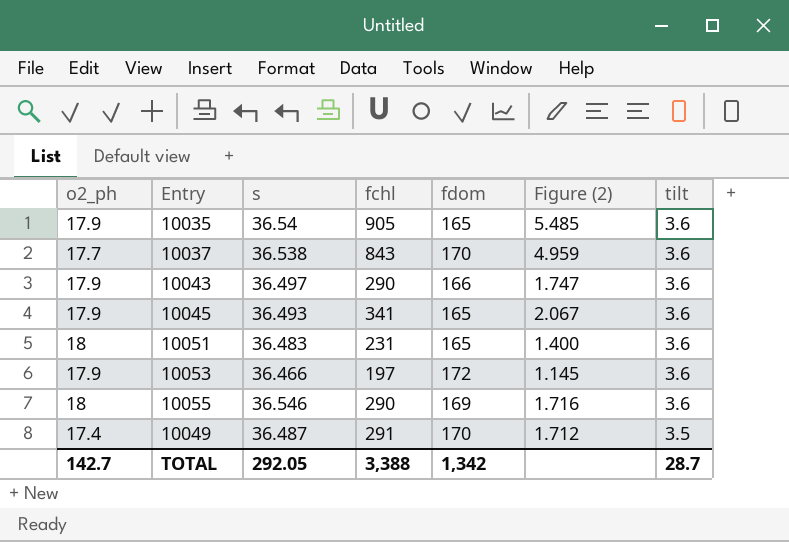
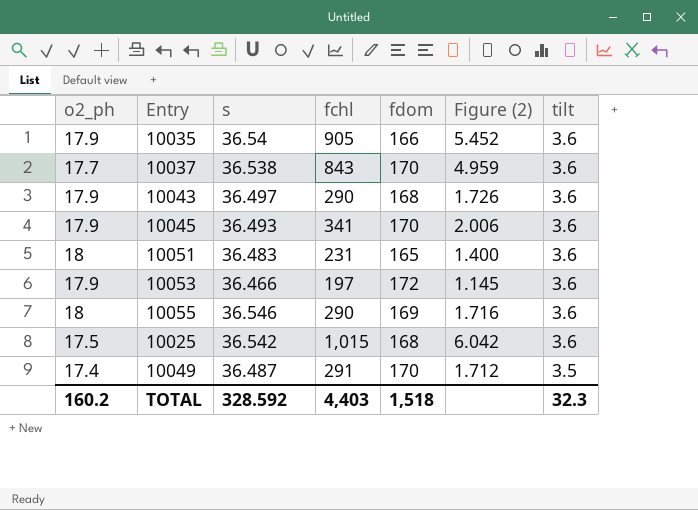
10035 | fdom: 165 -> 166
10035 | Figure (2): 5.485 -> 5.452
10043 | fdom: 166 -> 168
10043 | Figure (2): 1.747 -> 1.726
10045 | fdom: 165 -> 170
10045 | Figure (2): 2.067 -> 2.006
row 10025: none -> 17.5 | 36.542 | 1,015 | 168 | 6.042 | 3.6
TOTAL | o2_ph: 142.7 -> 160.2
TOTAL | s: 292.05 -> 328.592
TOTAL | fchl: 3,388 -> 4,403
TOTAL | fdom: 1,342 -> 1,518
TOTAL | tilt: 28.7 -> 32.3

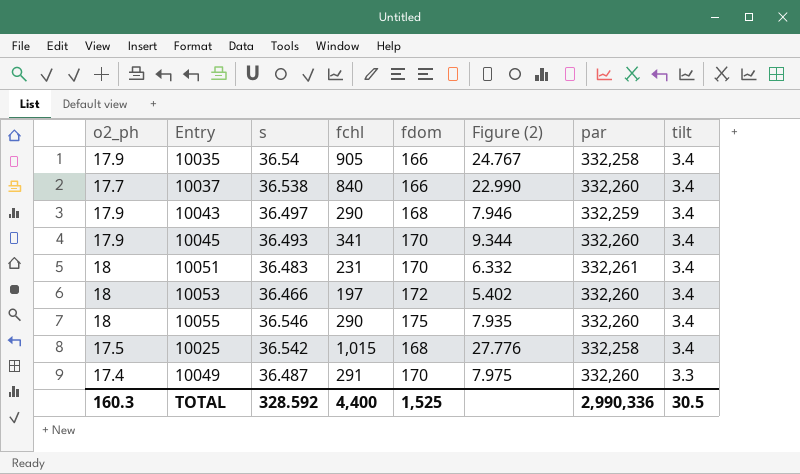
column Figure (2) | formula: [fchl] / [fdom] -> [fchl] / [s]
column par | position: none -> 7
10035 | tilt: 3.6 -> 3.4
10037 | fchl: 843 -> 840
10037 | fdom: 170 -> 166
10037 | tilt: 3.6 -> 3.4
10043 | tilt: 3.6 -> 3.4
10045 | tilt: 3.6 -> 3.4
10051 | fdom: 165 -> 170
10051 | tilt: 3.6 -> 3.4
10053 | o2_ph: 17.9 -> 18
10053 | tilt: 3.6 -> 3.4
10055 | fdom: 169 -> 175
10055 | tilt: 3.6 -> 3.4
10025 | tilt: 3.6 -> 3.4
10049 | tilt: 3.5 -> 3.3
TOTAL | o2_ph: 160.2 -> 160.3
TOTAL | fchl: 4,403 -> 4,400
TOTAL | fdom: 1,518 -> 1,525
TOTAL | tilt: 32.3 -> 30.5

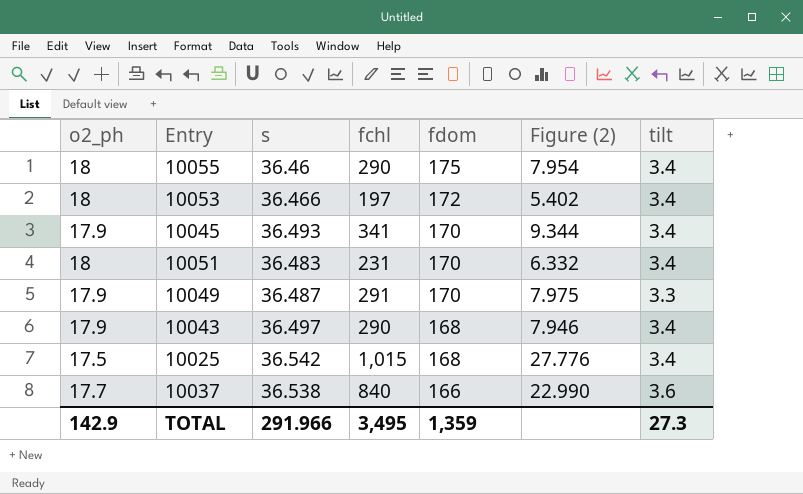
row order: tilt descending -> fdom descending
column par | position: 7 -> none
row 10035: 17.9 | 36.54 | 905 | 166 | 24.767 | 332,258 | 3.4 -> none
10055 | s: 36.546 -> 36.46
10055 | Figure (2): 7.935 -> 7.954
10049 | o2_ph: 17.4 -> 17.9
10037 | tilt: 3.4 -> 3.6
TOTAL | o2_ph: 160.3 -> 142.9
TOTAL | s: 328.592 -> 291.966
TOTAL | fchl: 4,400 -> 3,495
TOTAL | fdom: 1,525 -> 1,359
TOTAL | tilt: 30.5 -> 27.3

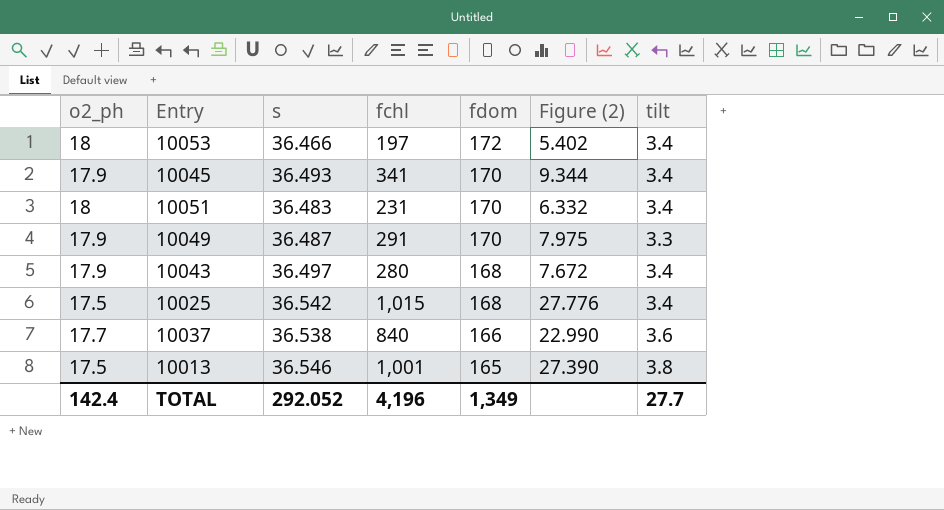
row 10055: 18 | 36.46 | 290 | 175 | 7.954 | 3.4 -> none
10043 | fchl: 290 -> 280
10043 | Figure (2): 7.946 -> 7.672
row 10013: none -> 17.5 | 36.546 | 1,001 | 165 | 27.390 | 3.8
TOTAL | o2_ph: 142.9 -> 142.4
TOTAL | s: 291.966 -> 292.052
TOTAL | fchl: 3,495 -> 4,196
TOTAL | fdom: 1,359 -> 1,349
TOTAL | tilt: 27.3 -> 27.7

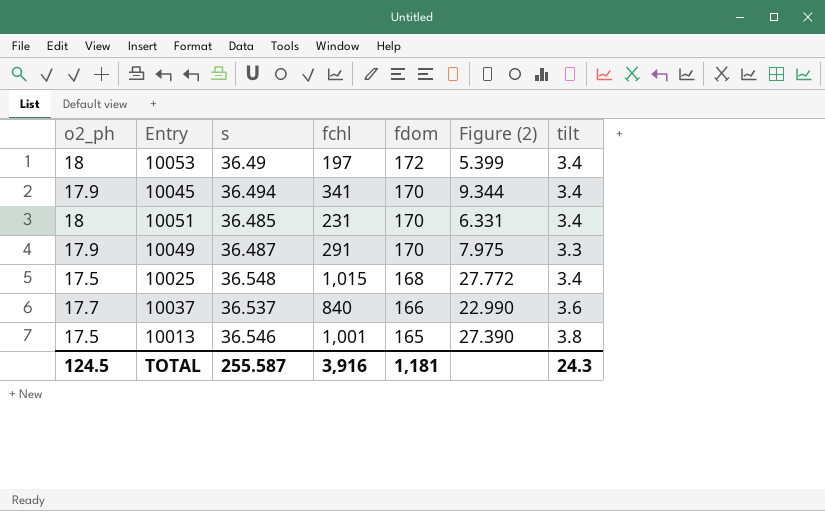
row 10043: 17.9 | 36.497 | 280 | 168 | 7.672 | 3.4 -> none
10053 | s: 36.466 -> 36.49
10053 | Figure (2): 5.402 -> 5.399
10045 | s: 36.493 -> 36.494
10051 | s: 36.483 -> 36.485
10051 | Figure (2): 6.332 -> 6.331
10025 | s: 36.542 -> 36.548
10025 | Figure (2): 27.776 -> 27.772
10037 | s: 36.538 -> 36.537
TOTAL | o2_ph: 142.4 -> 124.5
TOTAL | s: 292.052 -> 255.587
TOTAL | fchl: 4,196 -> 3,916
TOTAL | fdom: 1,349 -> 1,181
TOTAL | tilt: 27.7 -> 24.3

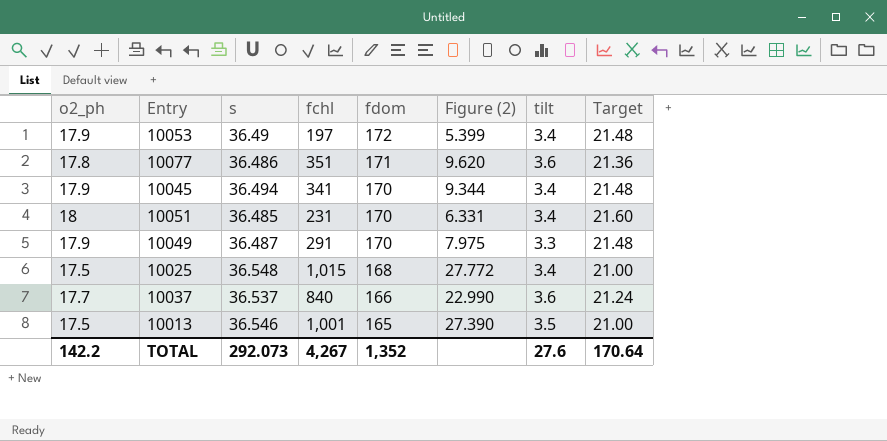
column Target | formula: none -> [o2_ph] * 1.2
10053 | o2_ph: 18 -> 17.9
row 10077: none -> 17.8 | 36.486 | 351 | 171 | 9.620 | 3.6 | 21.36
10013 | tilt: 3.8 -> 3.5
TOTAL | o2_ph: 124.5 -> 142.2
TOTAL | s: 255.587 -> 292.073
TOTAL | fchl: 3,916 -> 4,267
TOTAL | fdom: 1,181 -> 1,352
TOTAL | tilt: 24.3 -> 27.6

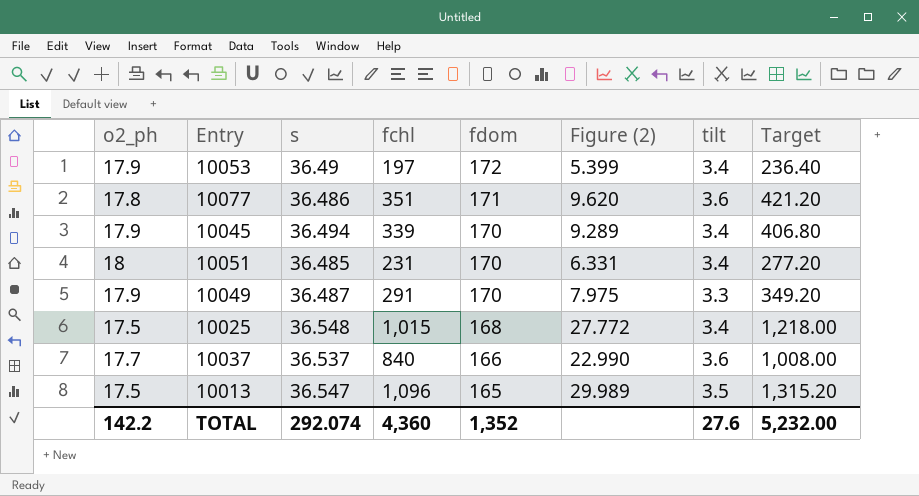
column Target | formula: [o2_ph] * 1.2 -> [fchl] * 1.2
10045 | fchl: 341 -> 339
10045 | Figure (2): 9.344 -> 9.289
10013 | s: 36.546 -> 36.547
10013 | fchl: 1,001 -> 1,096
10013 | Figure (2): 27.390 -> 29.989
TOTAL | s: 292.073 -> 292.074
TOTAL | fchl: 4,267 -> 4,360
TOTAL | Target: 170.64 -> 5,232.00

